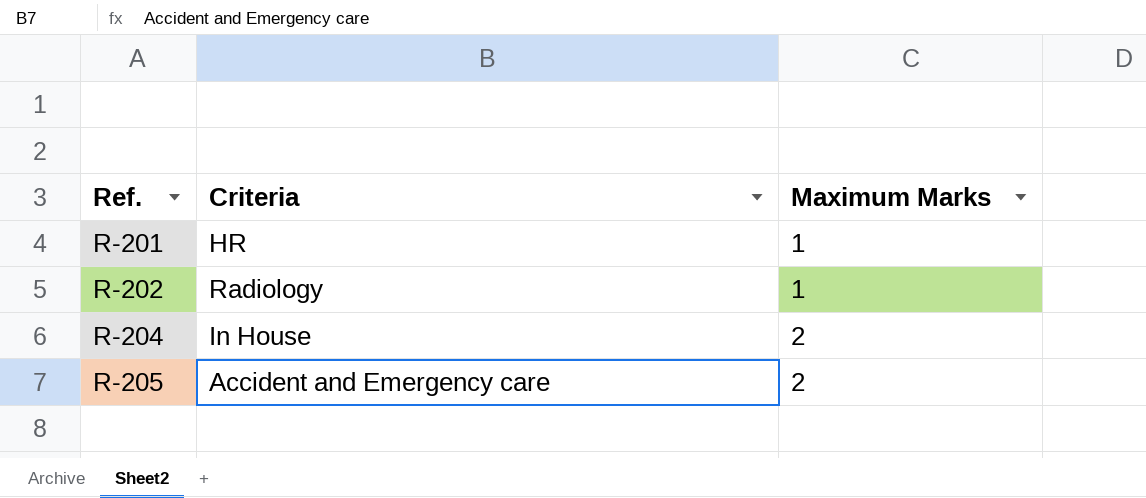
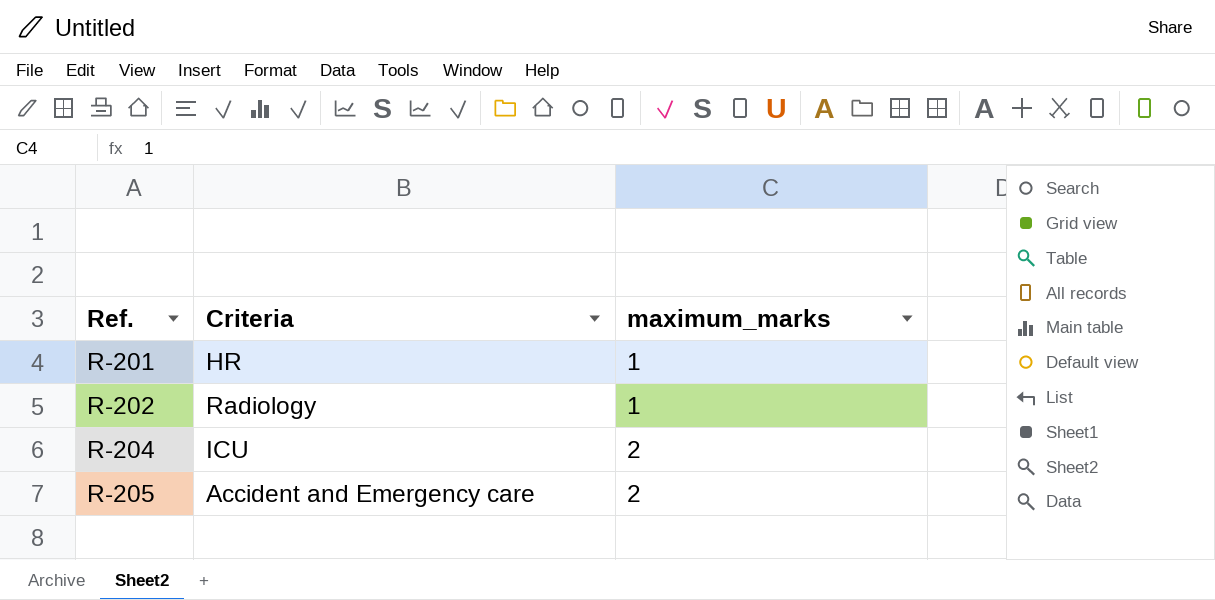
column name: Maximum Marks -> maximum_marks
R-204 | Criteria: In House -> ICU

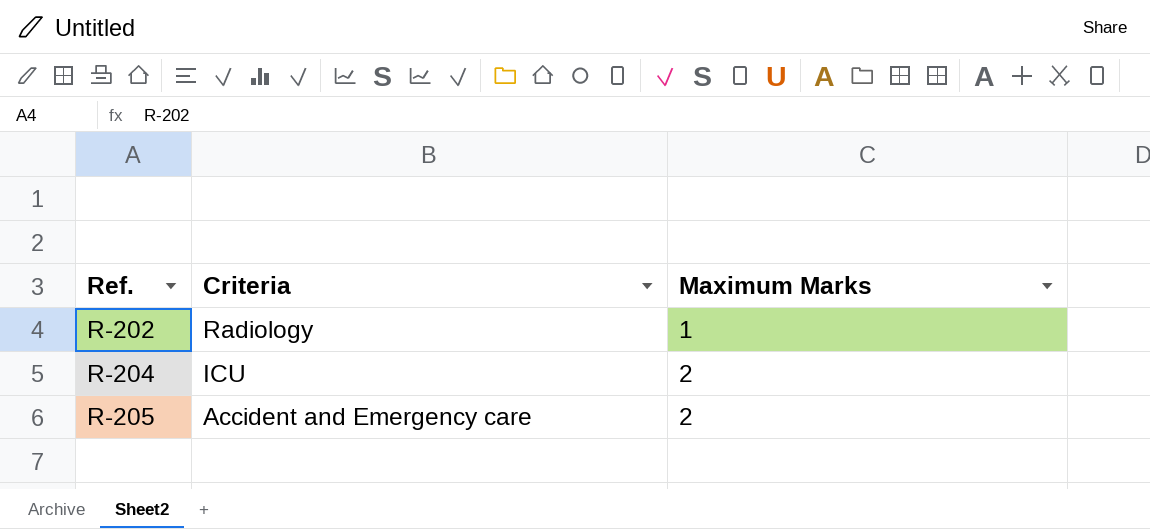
column name: maximum_marks -> Maximum Marks
row R-201: HR | 1 -> none

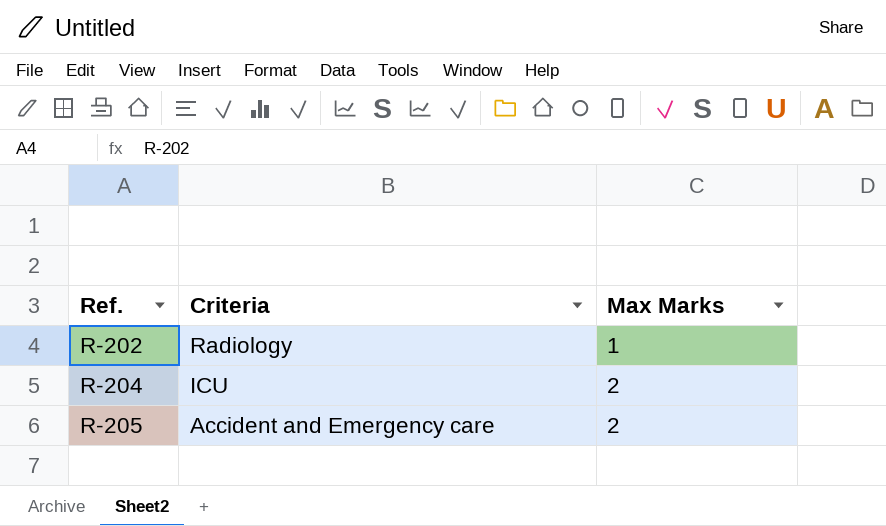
column name: Maximum Marks -> Max Marks

